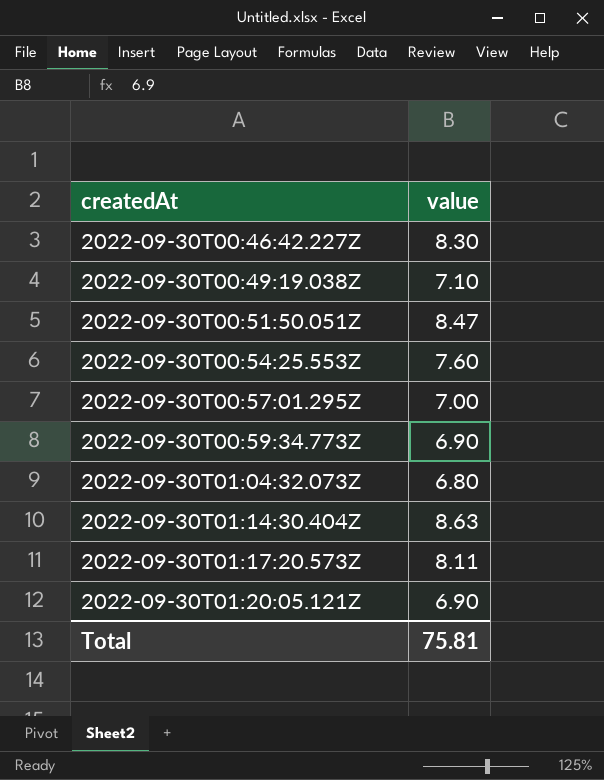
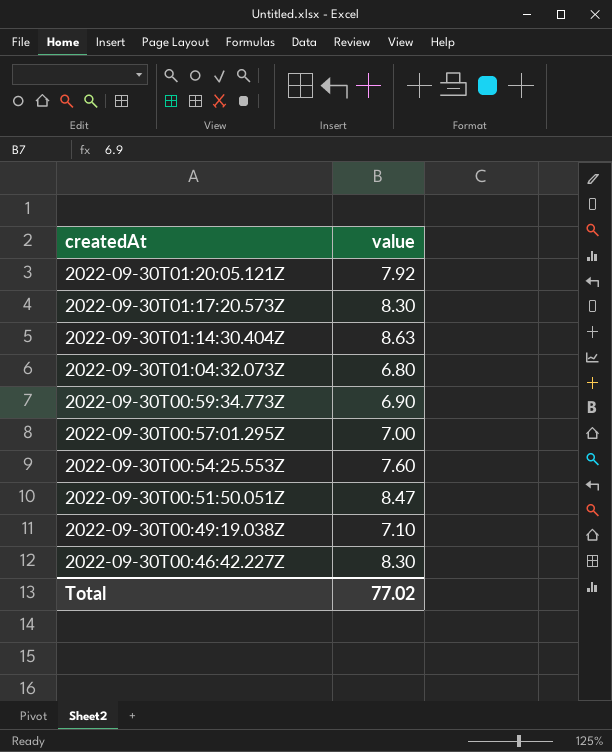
row order: createdAt ascending -> createdAt descending
2022-09-30T01:20:05.121Z | value: 6.90 -> 7.92
2022-09-30T01:17:20.573Z | value: 8.11 -> 8.30
Total | value: 75.81 -> 77.02

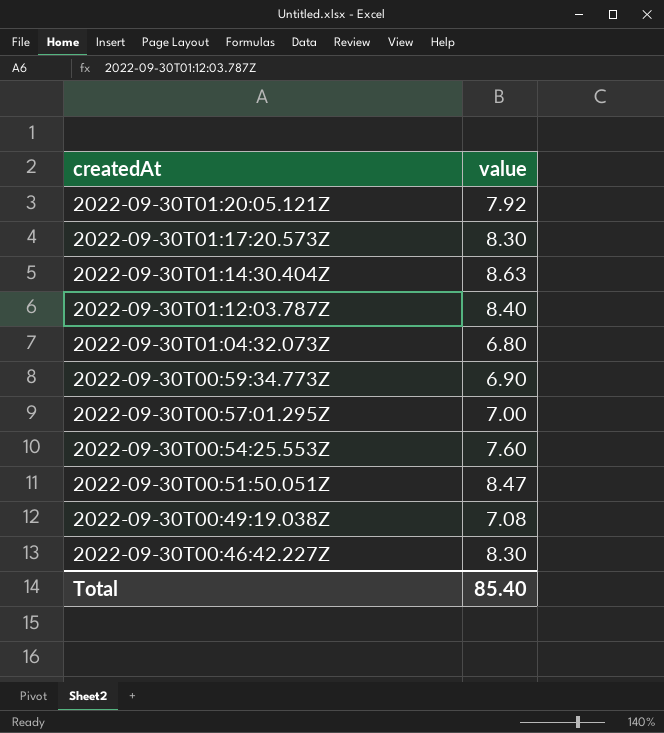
row 2022-09-30T01:12:03.787Z: none -> 8.40
2022-09-30T00:49:19.038Z | value: 7.10 -> 7.08
Total | value: 77.02 -> 85.40

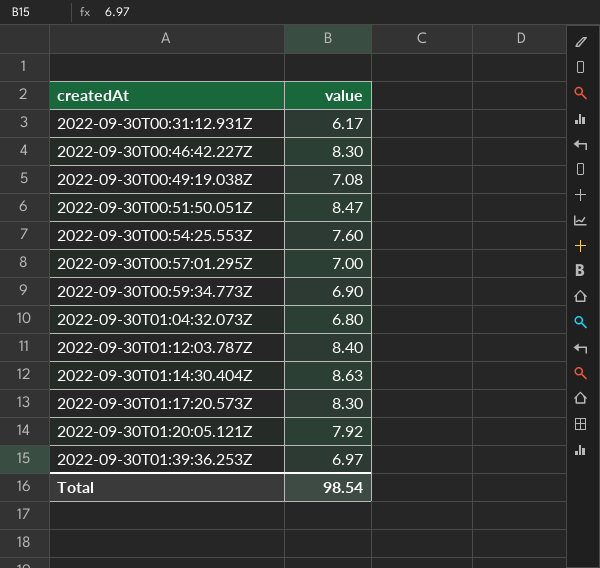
row order: createdAt descending -> createdAt ascending
row 2022-09-30T00:31:12.931Z: none -> 6.17
row 2022-09-30T01:39:36.253Z: none -> 6.97
Total | value: 85.40 -> 98.54

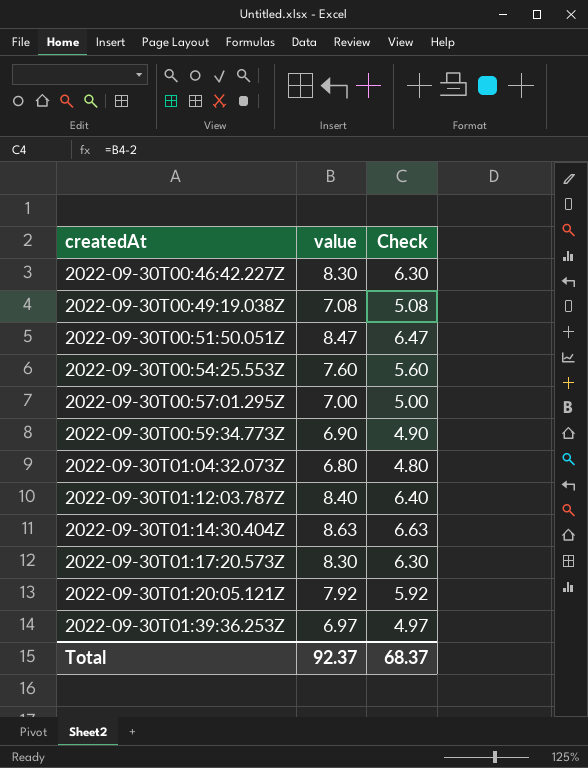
column Check | formula: none -> [value] - 2
row 2022-09-30T00:31:12.931Z: 6.17 -> none
Total | value: 98.54 -> 92.37

